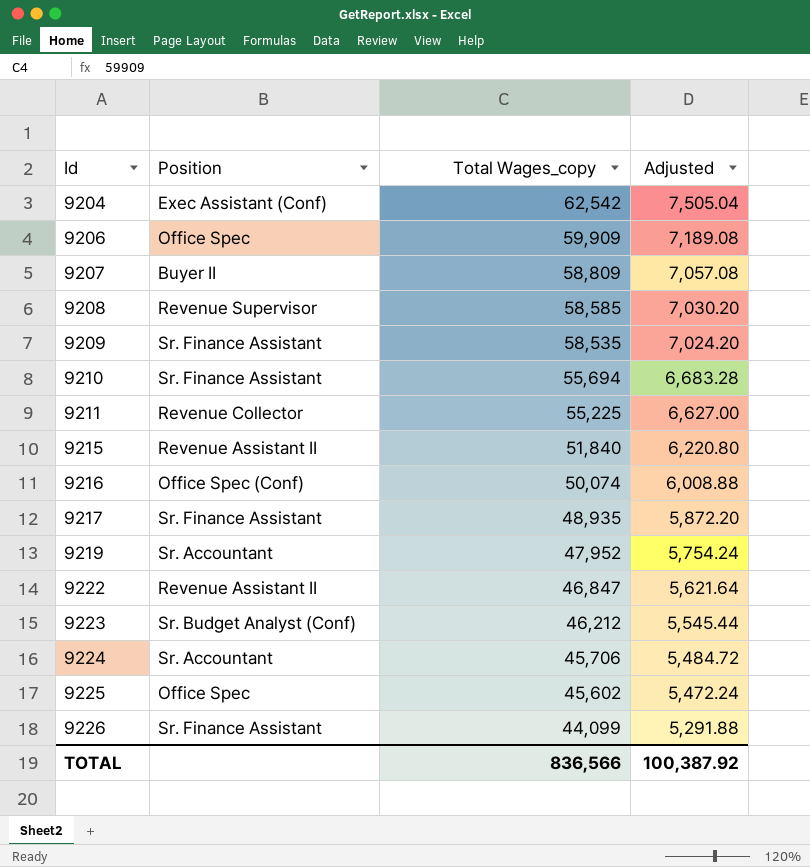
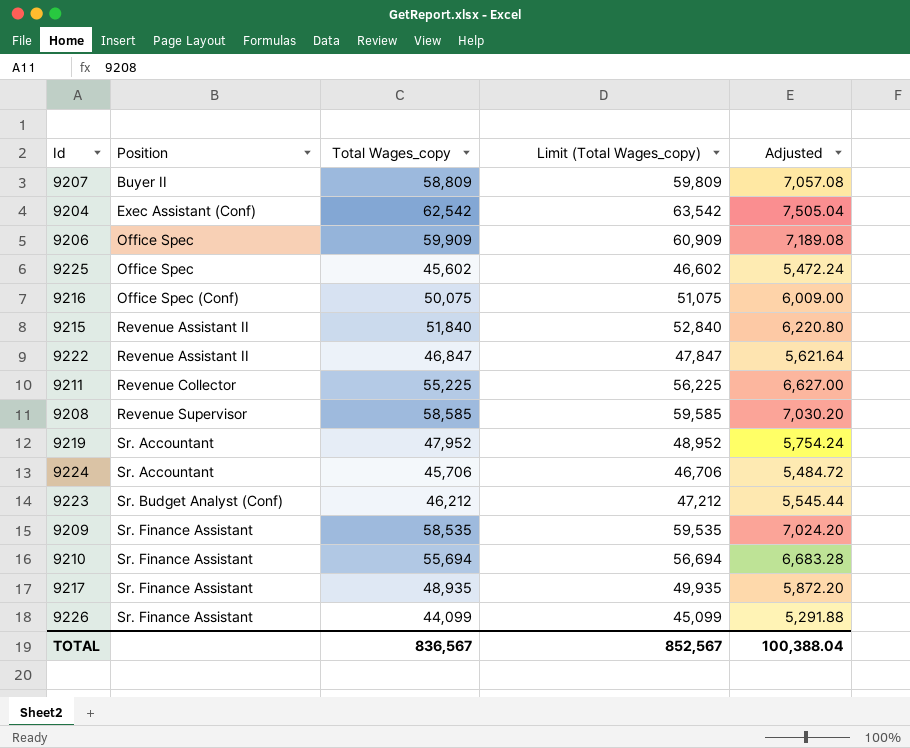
row order: Id ascending -> Position ascending
column Limit (Total Wages_copy) | formula: none -> [Total Wages_copy] + 1000
9216 | Total Wages_copy: 50,074 -> 50,075
9216 | Adjusted: 6,008.88 -> 6,009.00
TOTAL | Total Wages_copy: 836,566 -> 836,567
TOTAL | Adjusted: 100,387.92 -> 100,388.04

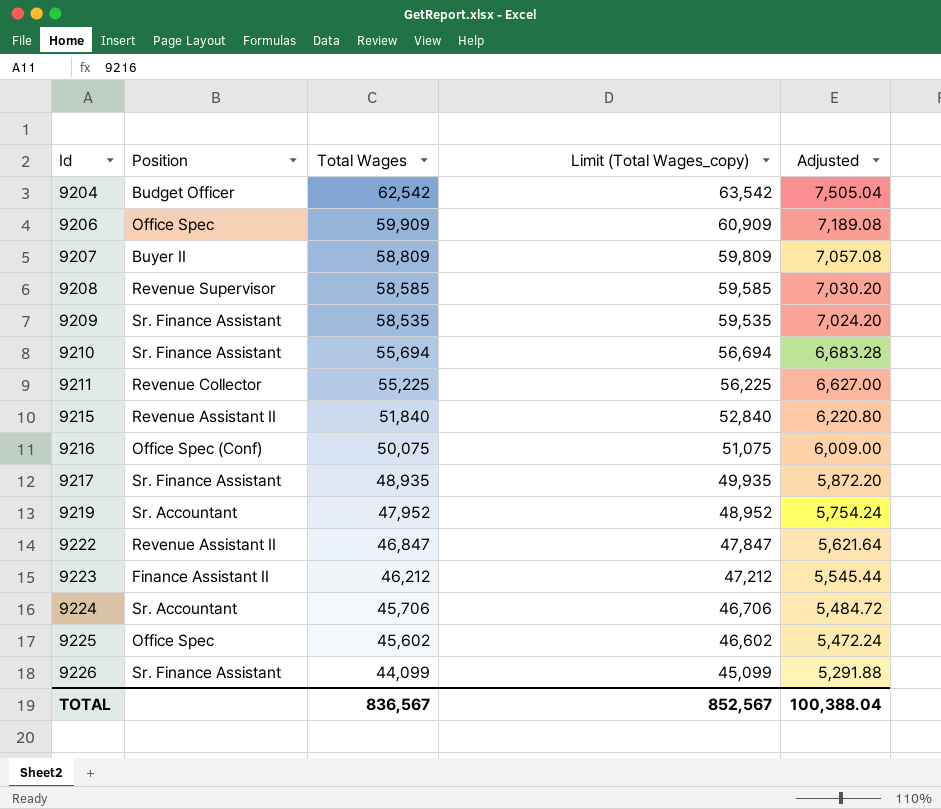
row order: Position ascending -> Id ascending
column name: Total Wages_copy -> Total Wages
9204 | Position: Exec Assistant (Conf) -> Budget Officer
9223 | Position: Sr. Budget Analyst (Conf) -> Finance Assistant II

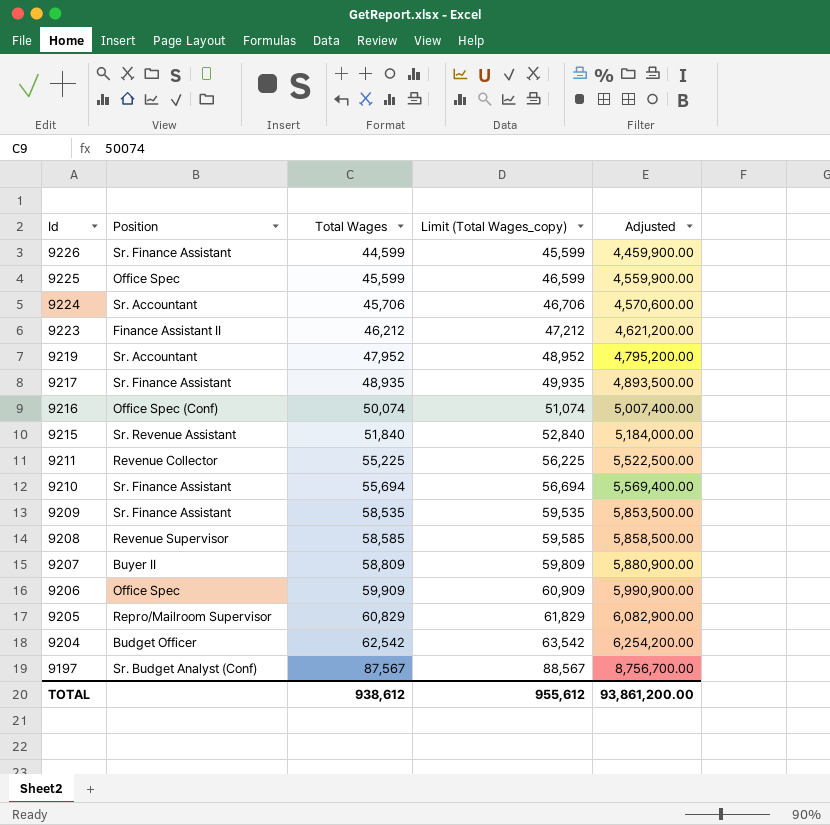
row order: Id ascending -> Id descending
column Adjusted | formula: [Total Wages] * 0.12 -> [Total Wages] * 100
row 9222: Revenue Assistant II | 46,847 | 47,847 | 5,621.64 -> none
9226 | Total Wages: 44,099 -> 44,599
9226 | Limit (Total Wages_copy): 45,099 -> 45,599
9225 | Total Wages: 45,602 -> 45,599
9225 | Limit (Total Wages_copy): 46,602 -> 46,599
9216 | Total Wages: 50,075 -> 50,074
9216 | Limit (Total Wages_copy): 51,075 -> 51,074
9215 | Position: Revenue Assistant II -> Sr. Revenue Assistant
row 9205: none -> Repro/Mailroom Supervisor | 60,829 | 61,829 | 6,082,900.00
row 9197: none -> Sr. Budget Analyst (Conf) | 87,567 | 88,567 | 8,756,700.00
TOTAL | Total Wages: 836,567 -> 938,612
TOTAL | Limit (Total Wages_copy): 852,567 -> 955,612
TOTAL | Adjusted: 100,388.04 -> 93,861,200.00

